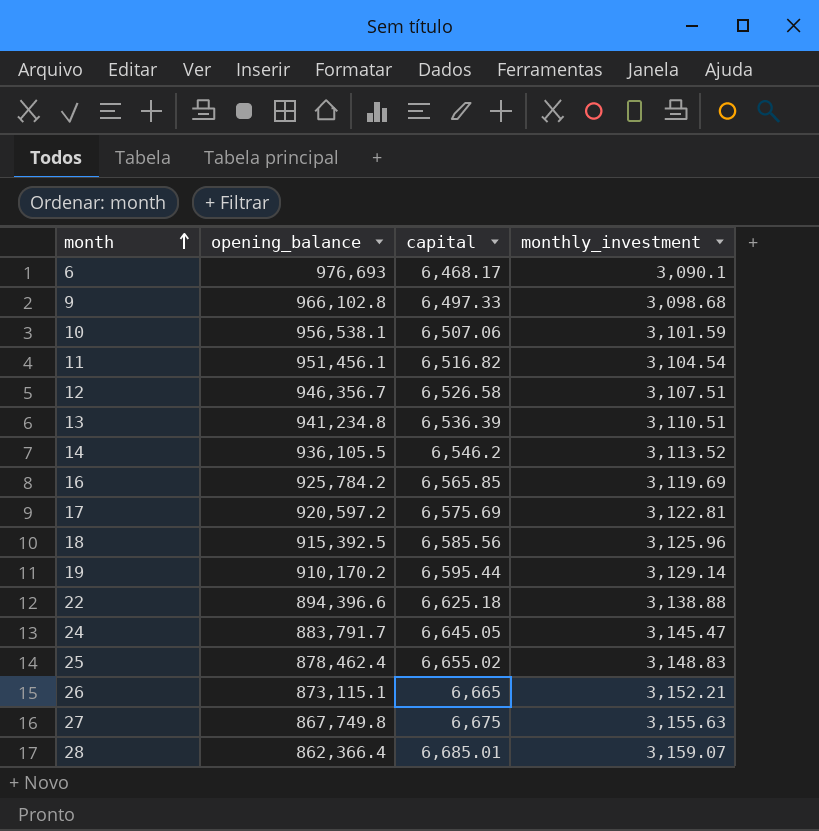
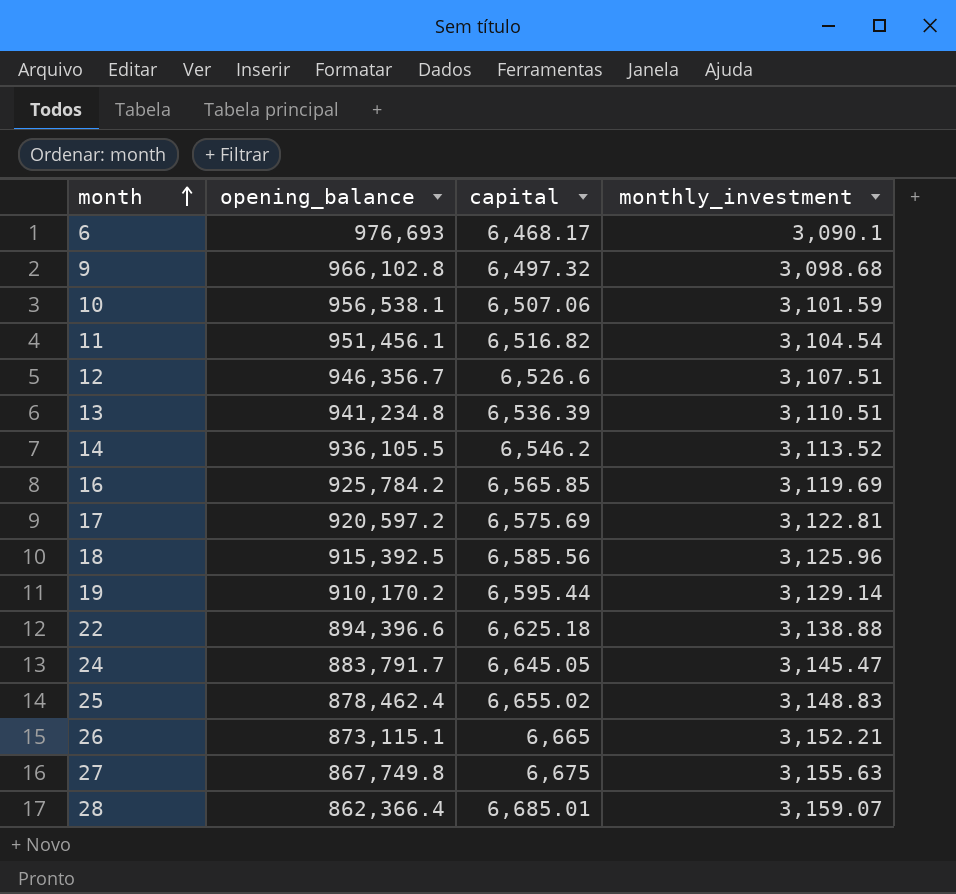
9 | capital: 6,497.33 -> 6,497.32
12 | capital: 6,526.58 -> 6,526.6

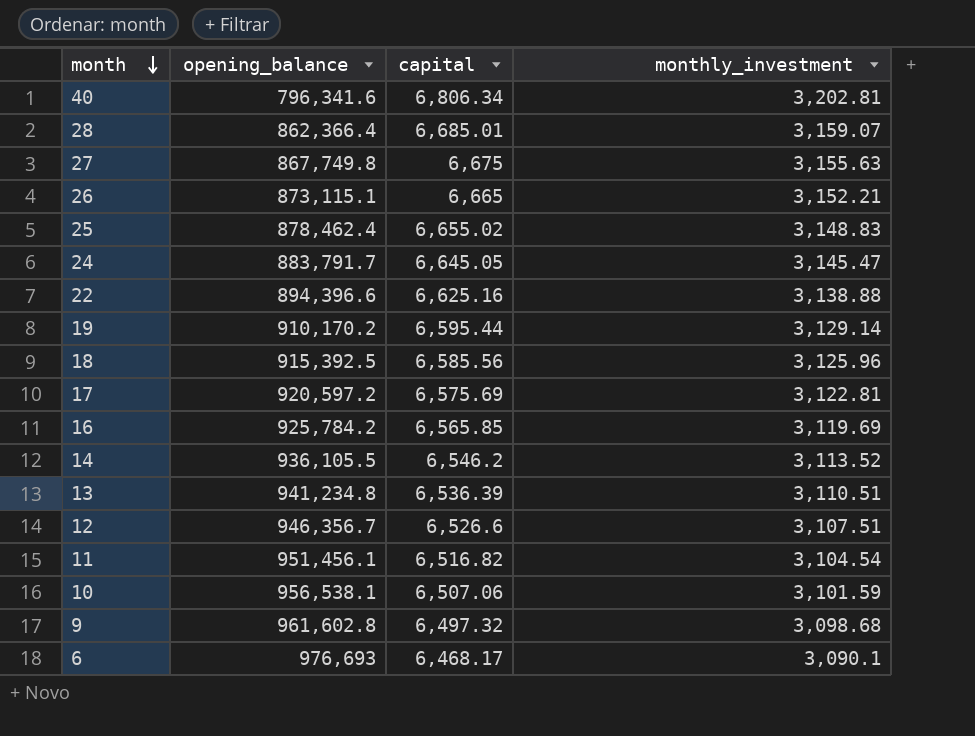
row order: month ascending -> month descending
row 40: none -> 796,341.6 | 6,806.34 | 3,202.81
22 | capital: 6,625.18 -> 6,625.16
9 | opening_balance: 966,102.8 -> 961,602.8

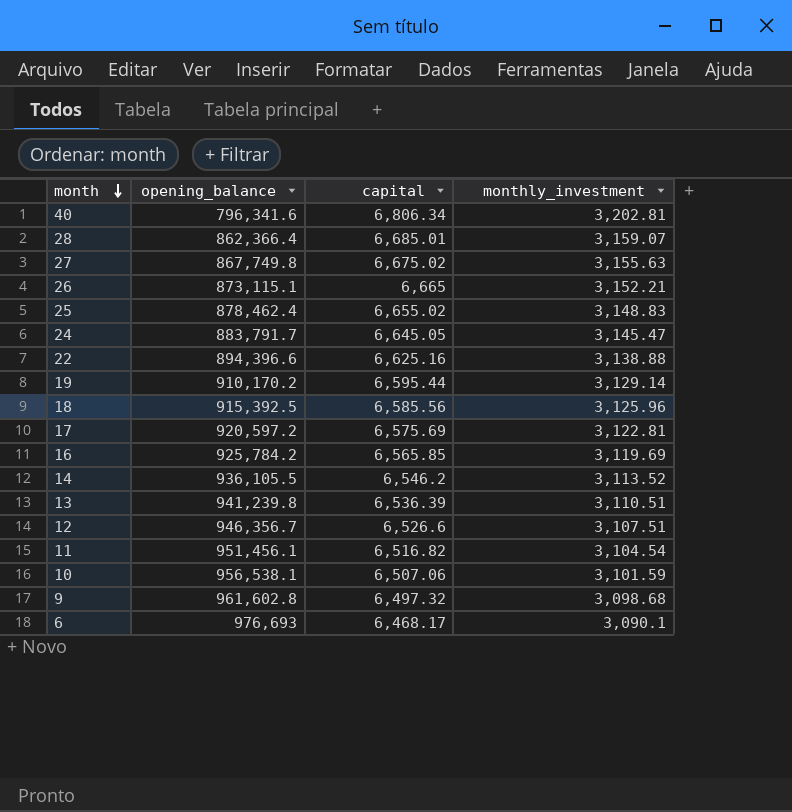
27 | capital: 6,675 -> 6,675.02
13 | opening_balance: 941,234.8 -> 941,239.8

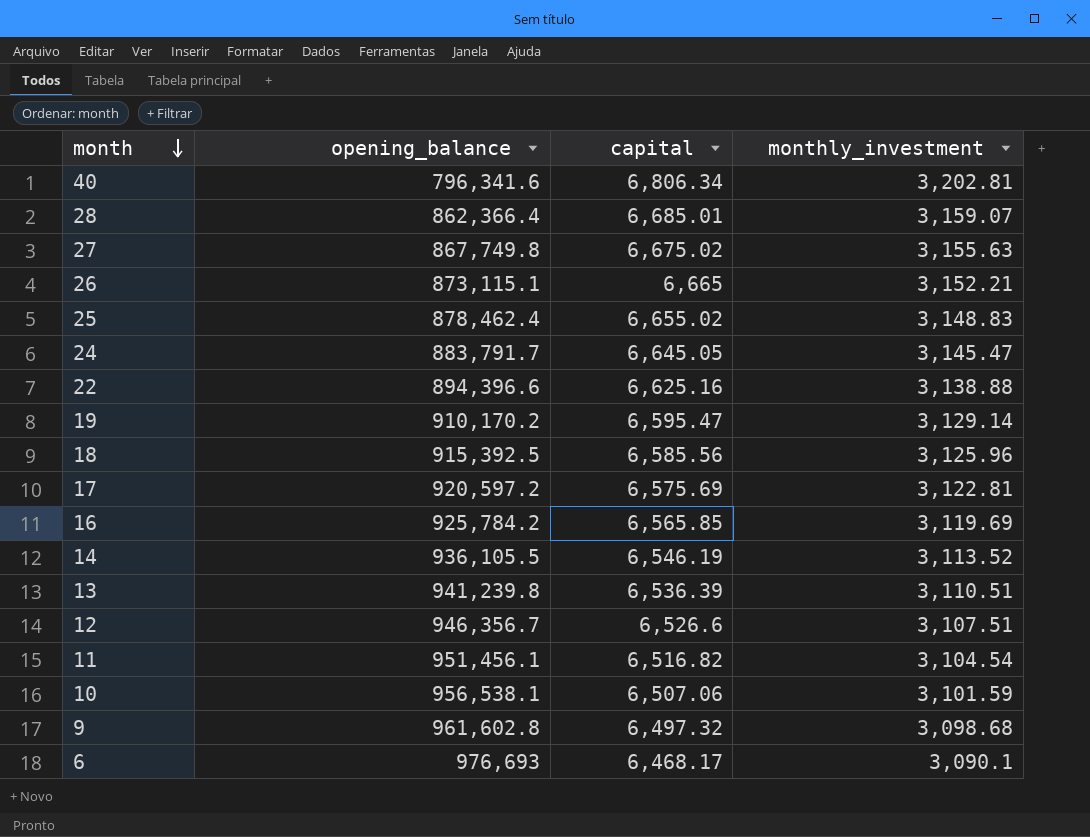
19 | capital: 6,595.44 -> 6,595.47
14 | capital: 6,546.2 -> 6,546.19

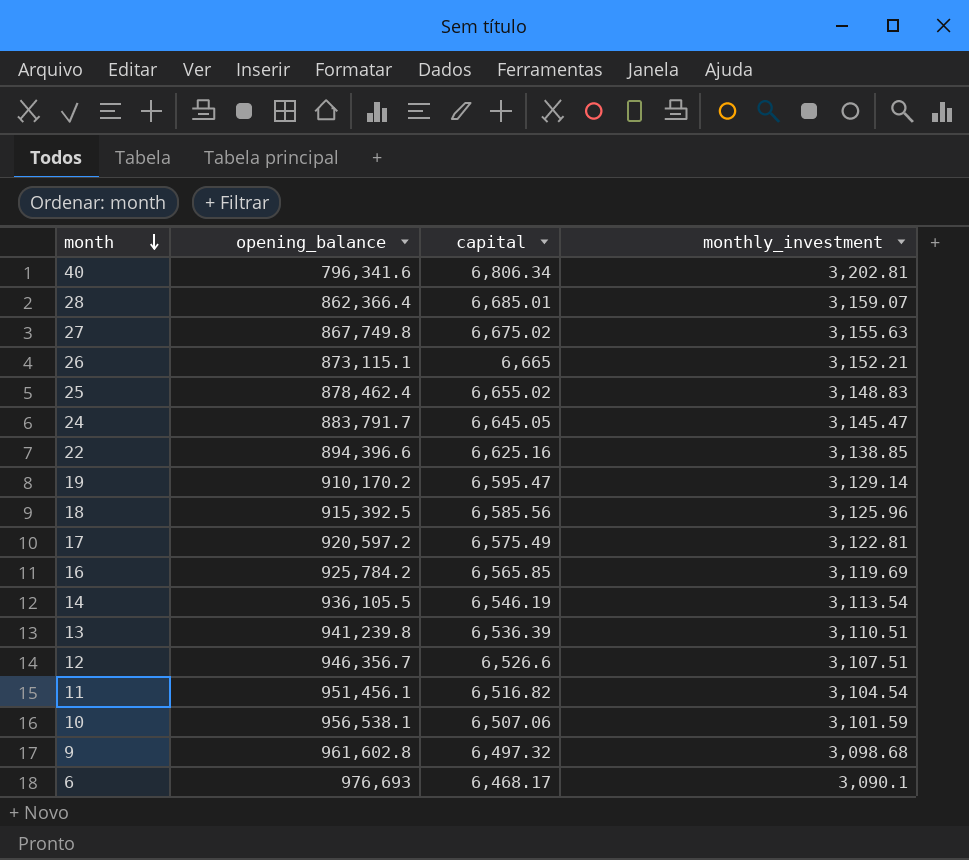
22 | monthly_investment: 3,138.88 -> 3,138.85
17 | capital: 6,575.69 -> 6,575.49
14 | monthly_investment: 3,113.52 -> 3,113.54

